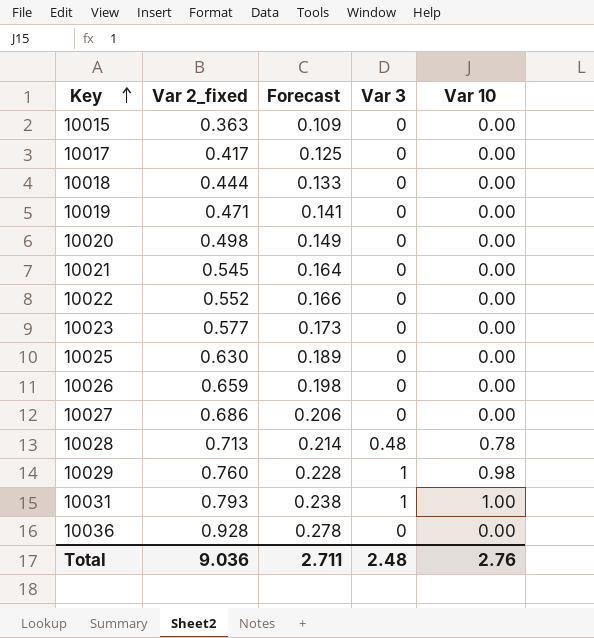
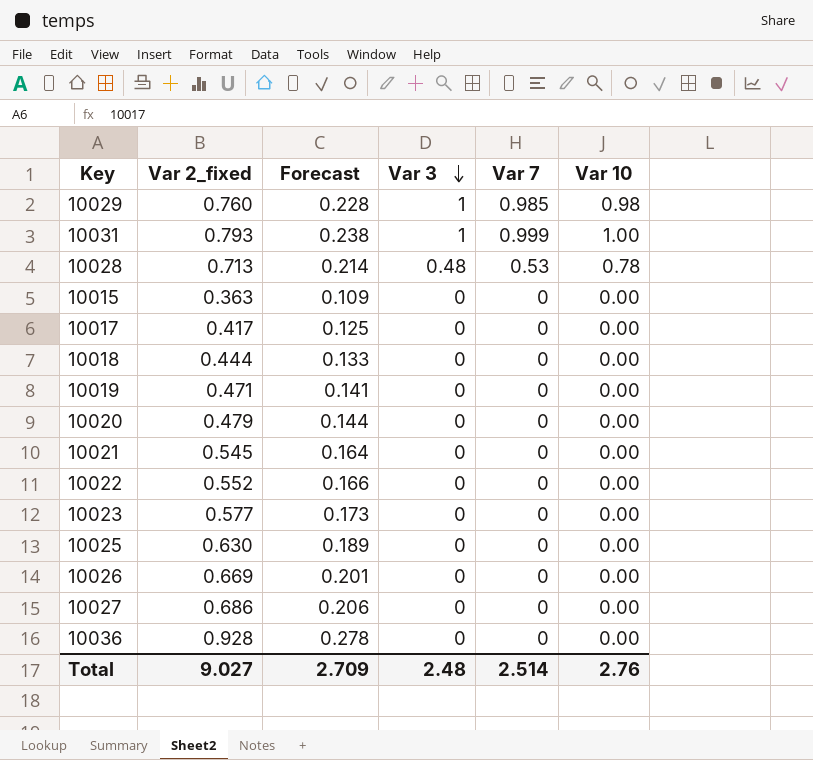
row order: Key ascending -> Var 3 descending
column Var 7 | position: none -> 5
10020 | Var 2_fixed: 0.498 -> 0.479
10020 | Forecast: 0.149 -> 0.144
10026 | Var 2_fixed: 0.659 -> 0.669
10026 | Forecast: 0.198 -> 0.201
Total | Var 2_fixed: 9.036 -> 9.027
Total | Forecast: 2.711 -> 2.709

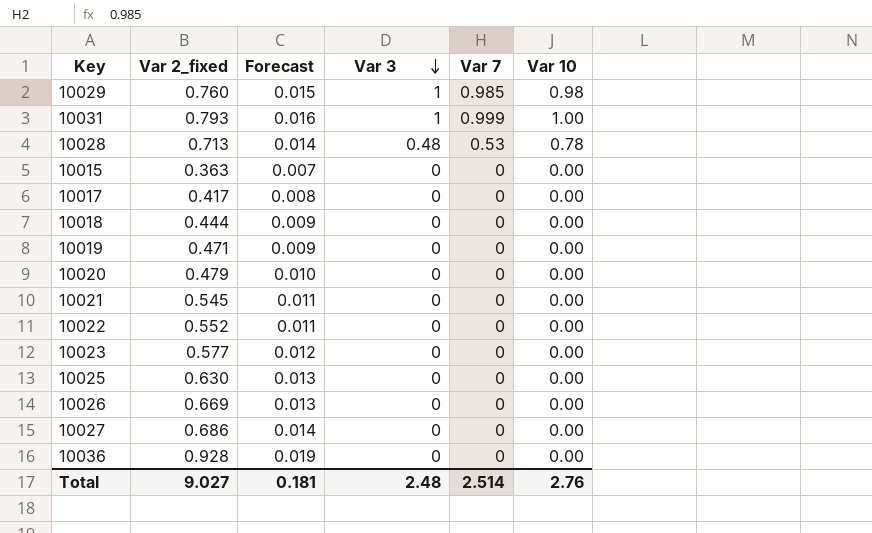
column Forecast | formula: [Var 2_fixed] * 0.3 -> [Var 2_fixed] * 0.02
Total | Forecast: 2.709 -> 0.181

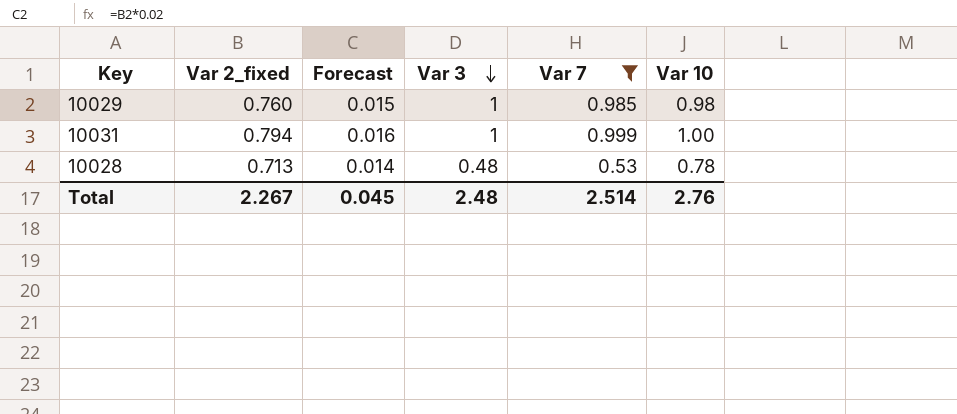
filter: none -> Var 7 != 0
10031 | Var 2_fixed: 0.793 -> 0.794
Total | Var 2_fixed: 9.027 -> 2.267
Total | Forecast: 0.181 -> 0.045

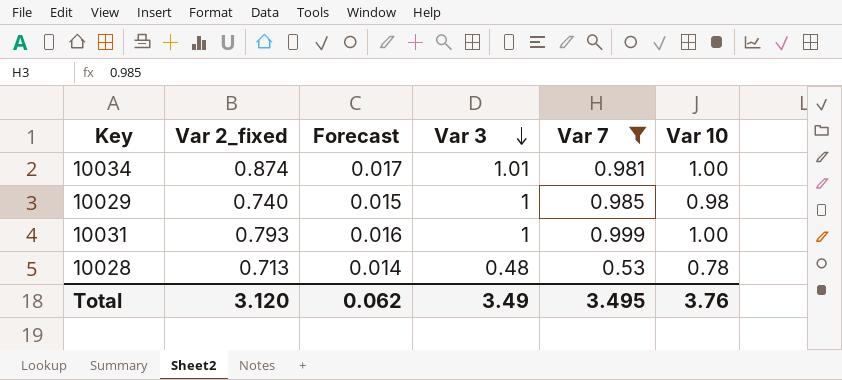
row 10034: none -> 0.874 | 0.017 | 1.01 | 0.981 | 1.00
10029 | Var 2_fixed: 0.760 -> 0.740
10031 | Var 2_fixed: 0.794 -> 0.793
Total | Var 2_fixed: 2.267 -> 3.120
Total | Forecast: 0.045 -> 0.062
Total | Var 3: 2.48 -> 3.49
Total | Var 7: 2.514 -> 3.495
Total | Var 10: 2.76 -> 3.76

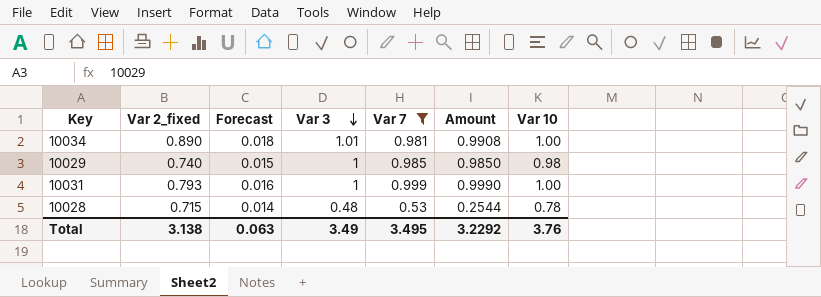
column Amount | formula: none -> [Var 3] * [Var 7]
10034 | Var 2_fixed: 0.874 -> 0.890
10034 | Forecast: 0.017 -> 0.018
10028 | Var 2_fixed: 0.713 -> 0.715
Total | Var 2_fixed: 3.120 -> 3.138
Total | Forecast: 0.062 -> 0.063

